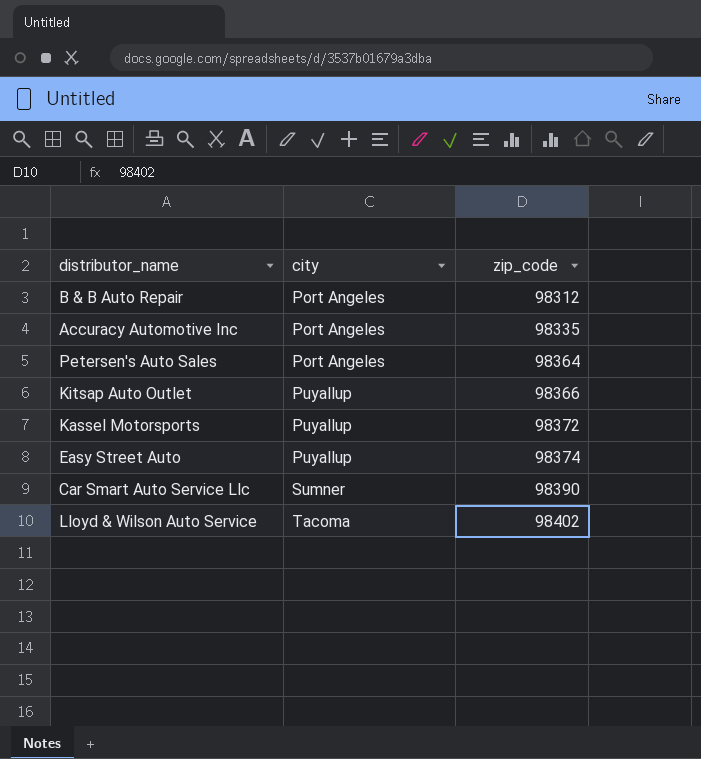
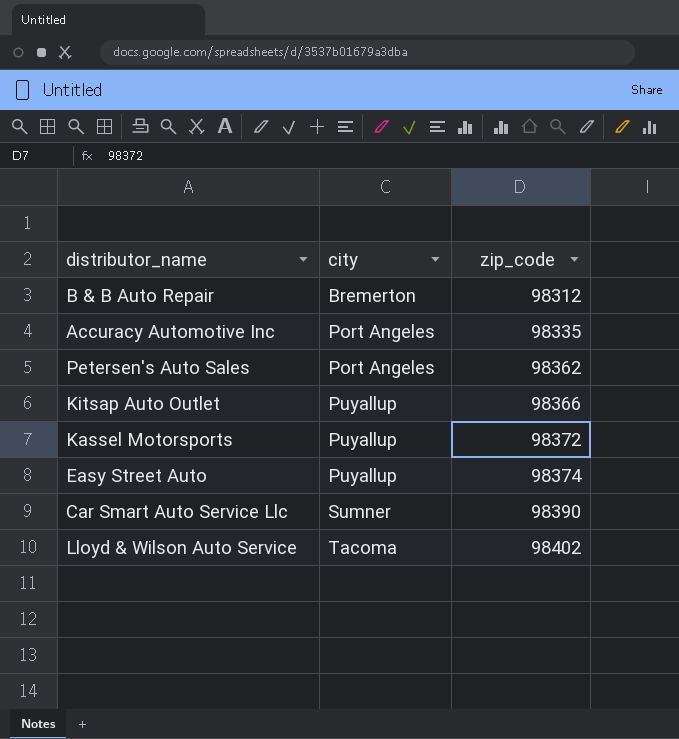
B & B Auto Repair | city: Port Angeles -> Bremerton
Petersen's Auto Sales | zip_code: 98364 -> 98362

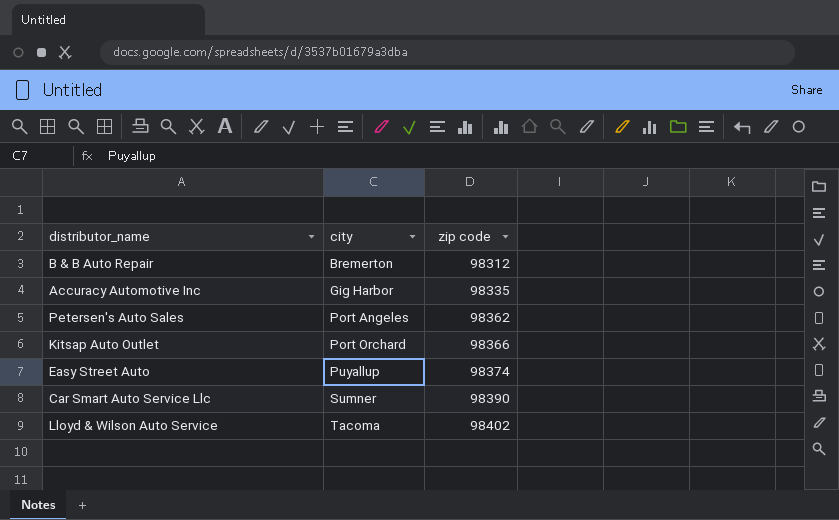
column name: zip_code -> zip code
row Kassel Motorsports: Puyallup | 98372 -> none
Accuracy Automotive Inc | city: Port Angeles -> Gig Harbor
Kitsap Auto Outlet | city: Puyallup -> Port Orchard

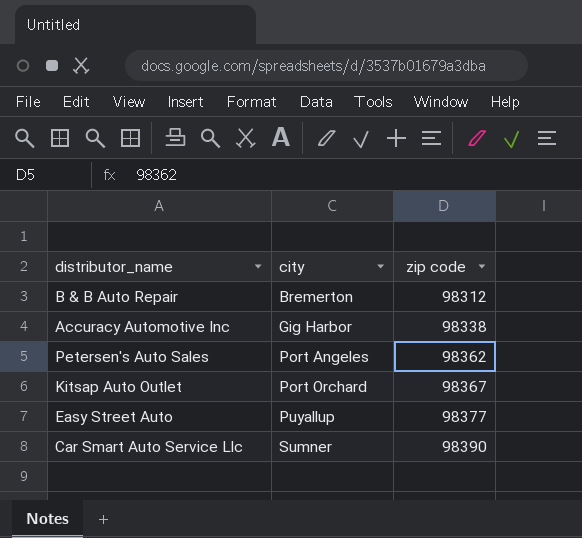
row Lloyd & Wilson Auto Service: Tacoma | 98402 -> none
Accuracy Automotive Inc | zip code: 98335 -> 98338
Kitsap Auto Outlet | zip code: 98366 -> 98367
Easy Street Auto | zip code: 98374 -> 98377

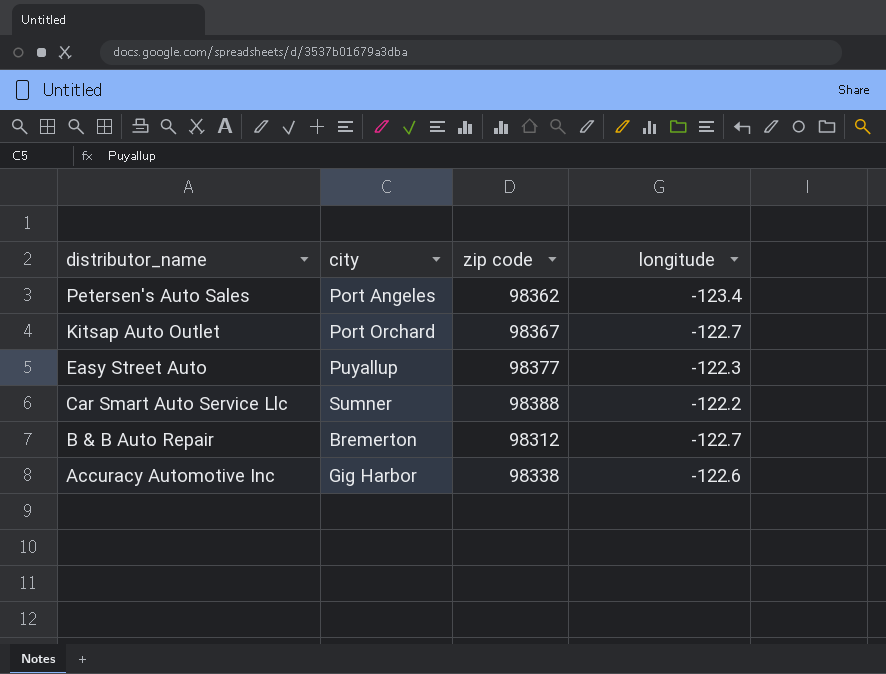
row order: city ascending -> distributor_name descending
column longitude | position: none -> 4
Car Smart Auto Service Llc | zip code: 98390 -> 98388

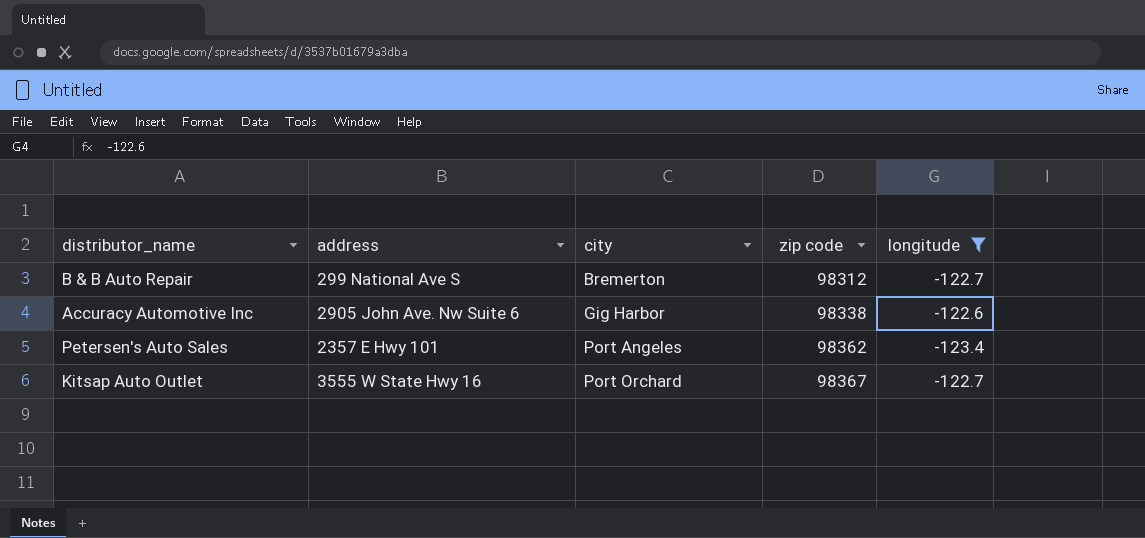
filter: none -> longitude <= -122.6
row order: distributor_name descending -> city ascending
column address | position: none -> 2

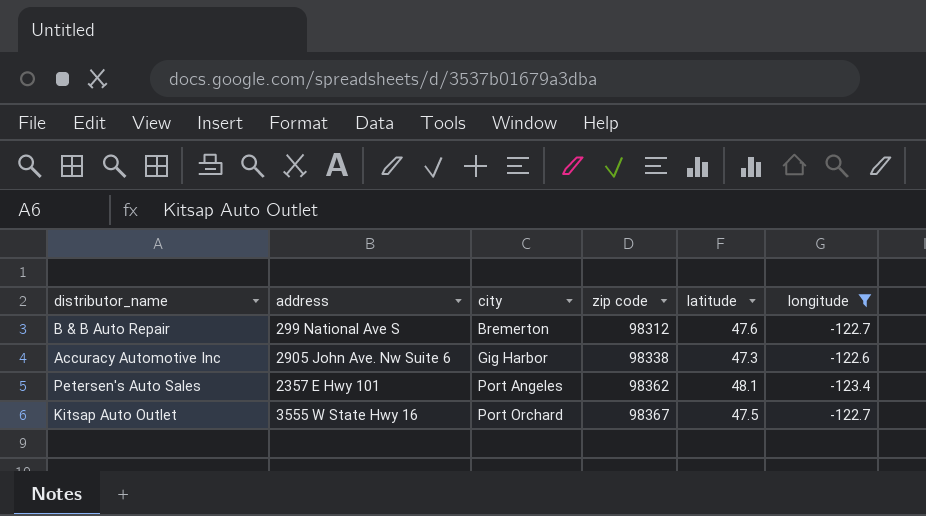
column latitude | position: none -> 5

